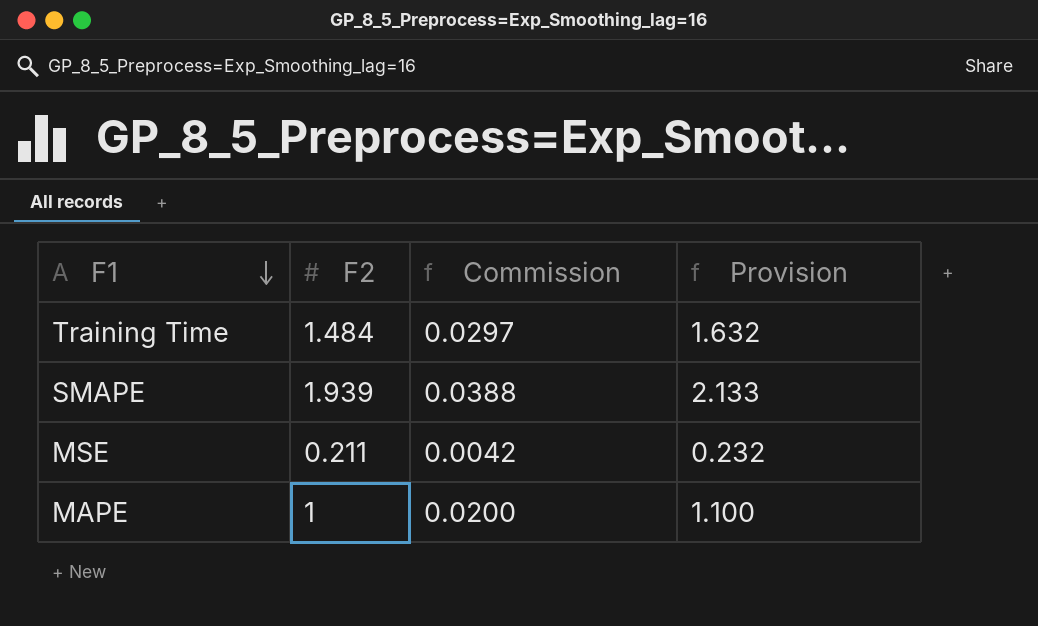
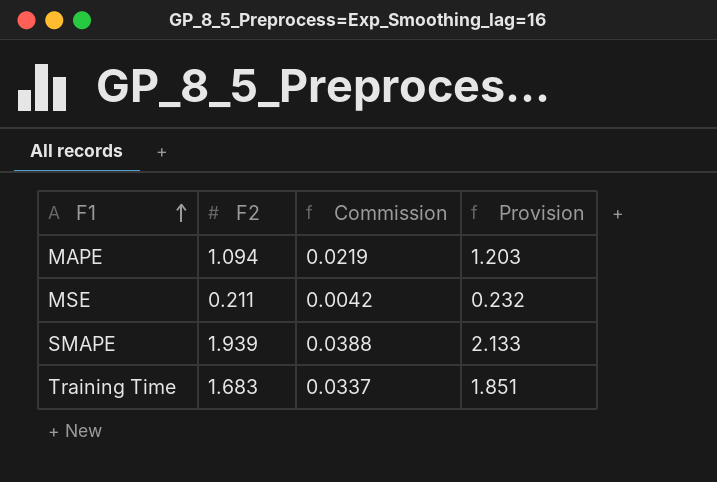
row order: F1 descending -> F1 ascending
MAPE | F2: 1 -> 1.094
MAPE | Commission: 0.0200 -> 0.0219
MAPE | Provision: 1.100 -> 1.203
Training Time | F2: 1.484 -> 1.683
Training Time | Commission: 0.0297 -> 0.0337
Training Time | Provision: 1.632 -> 1.851

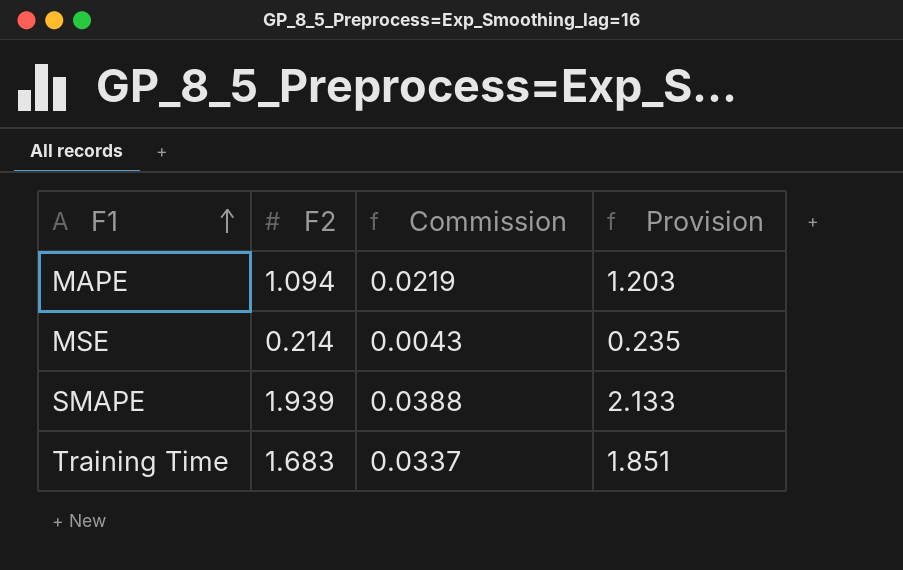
MSE | F2: 0.211 -> 0.214
MSE | Commission: 0.0042 -> 0.0043
MSE | Provision: 0.232 -> 0.235

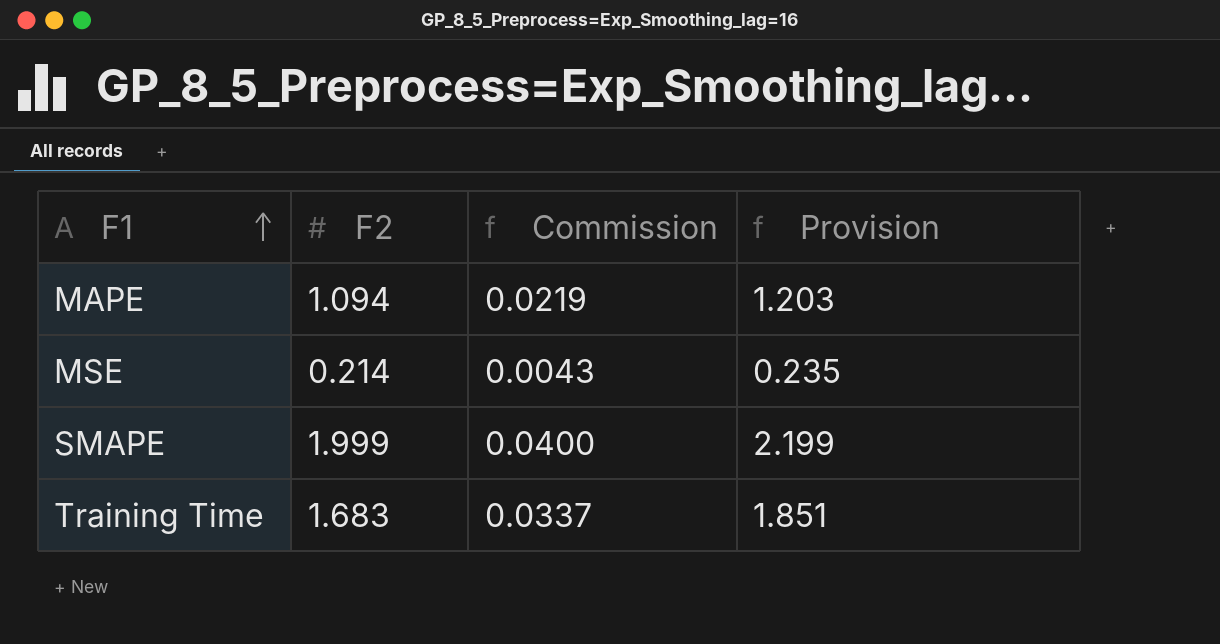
SMAPE | F2: 1.939 -> 1.999
SMAPE | Commission: 0.0388 -> 0.0400
SMAPE | Provision: 2.133 -> 2.199

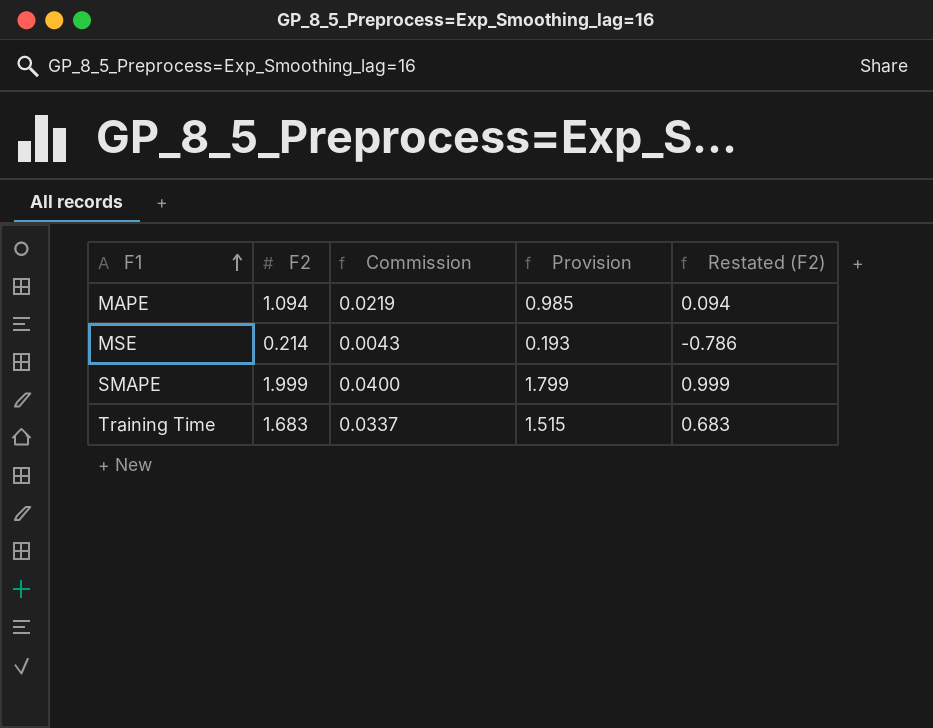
column Provision | formula: [F2] * 1.1 -> [F2] * 0.9
column Restated (F2) | formula: none -> [F2] - 1

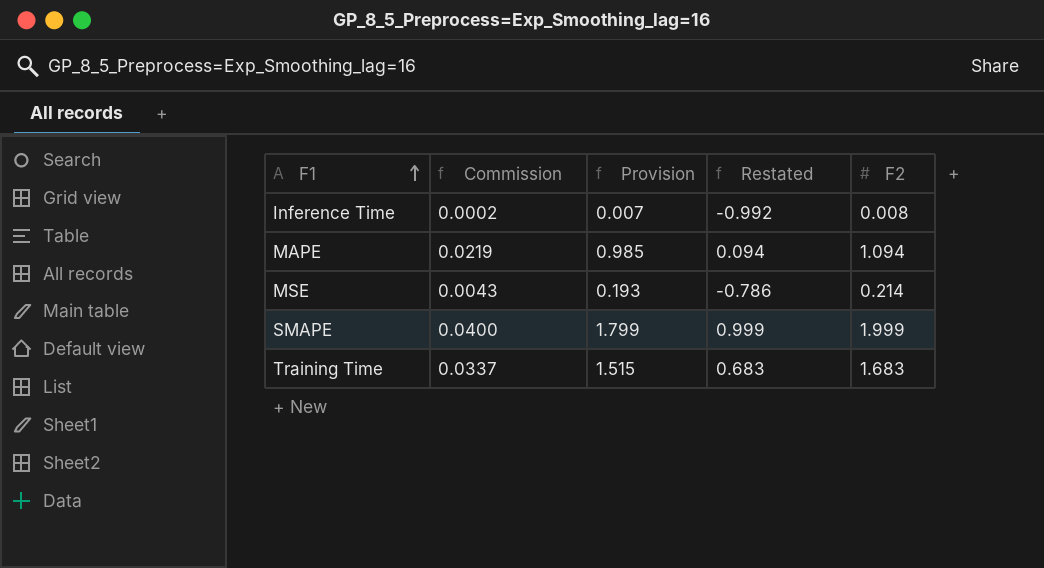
column name: Restated (F2) -> Restated
column F2 | position: 2 -> 5
row Inference Time: none -> 0.0002 | 0.007 | -0.992 | 0.008

